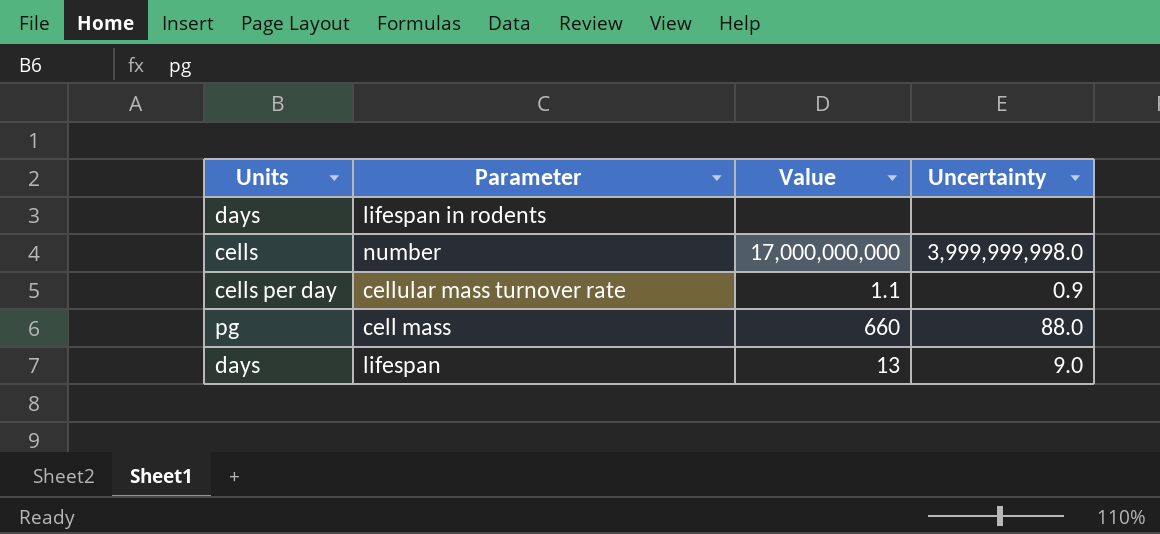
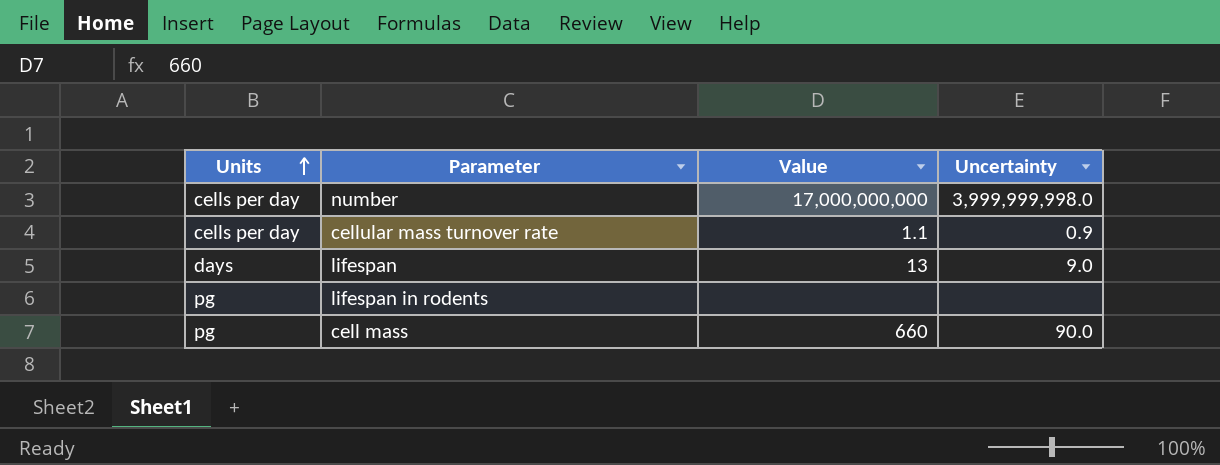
row order: none -> Units ascending
number | Units: cells -> cells per day
lifespan in rodents | Units: days -> pg
cell mass | Uncertainty: 88.0 -> 90.0

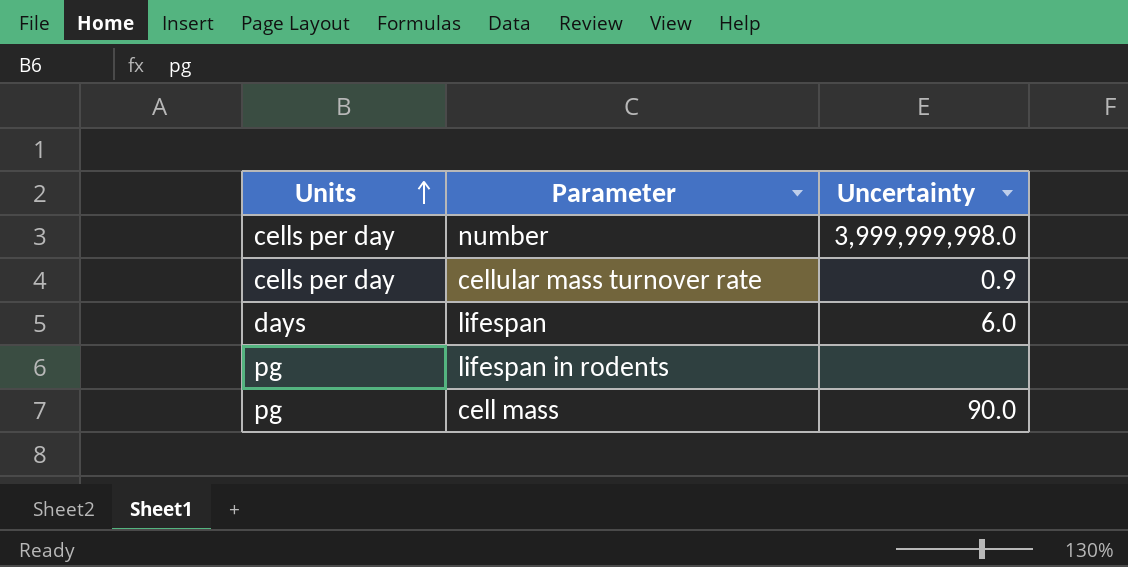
column Value | position: 3 -> none
lifespan | Uncertainty: 9.0 -> 6.0

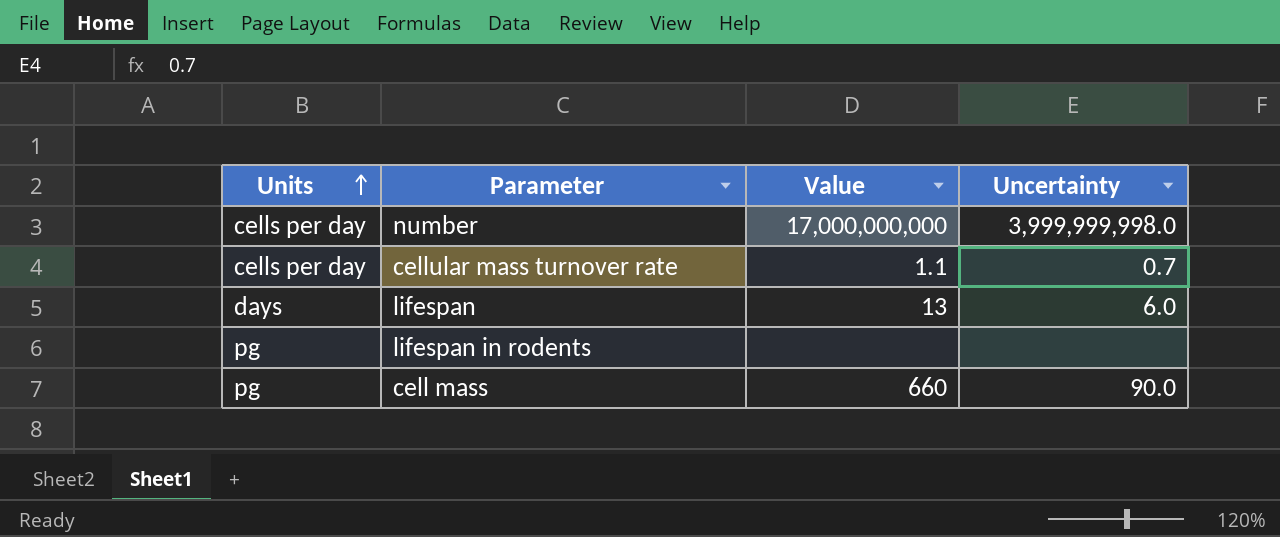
column Value | position: none -> 3
cellular mass turnover rate | Uncertainty: 0.9 -> 0.7

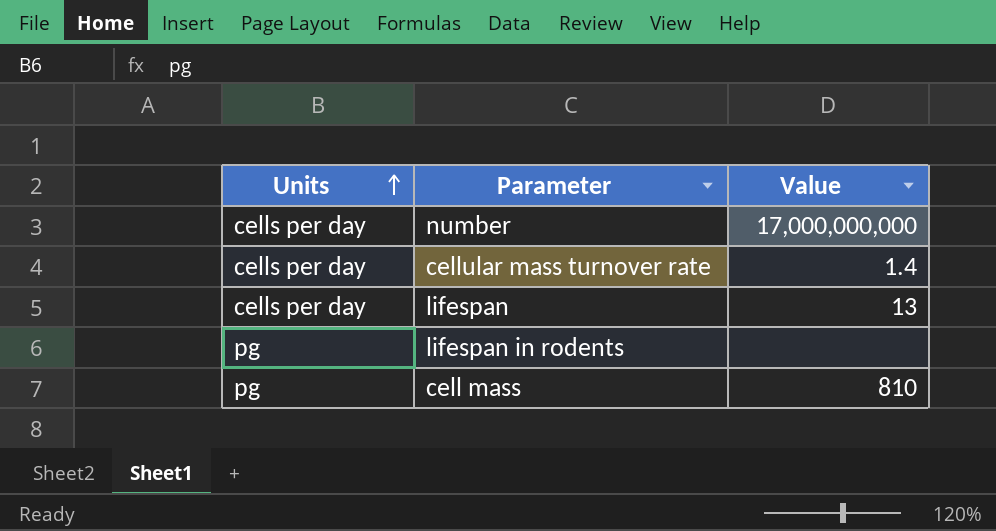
column Uncertainty | position: 4 -> none
cellular mass turnover rate | Value: 1.1 -> 1.4
lifespan | Units: days -> cells per day
cell mass | Value: 660 -> 810

